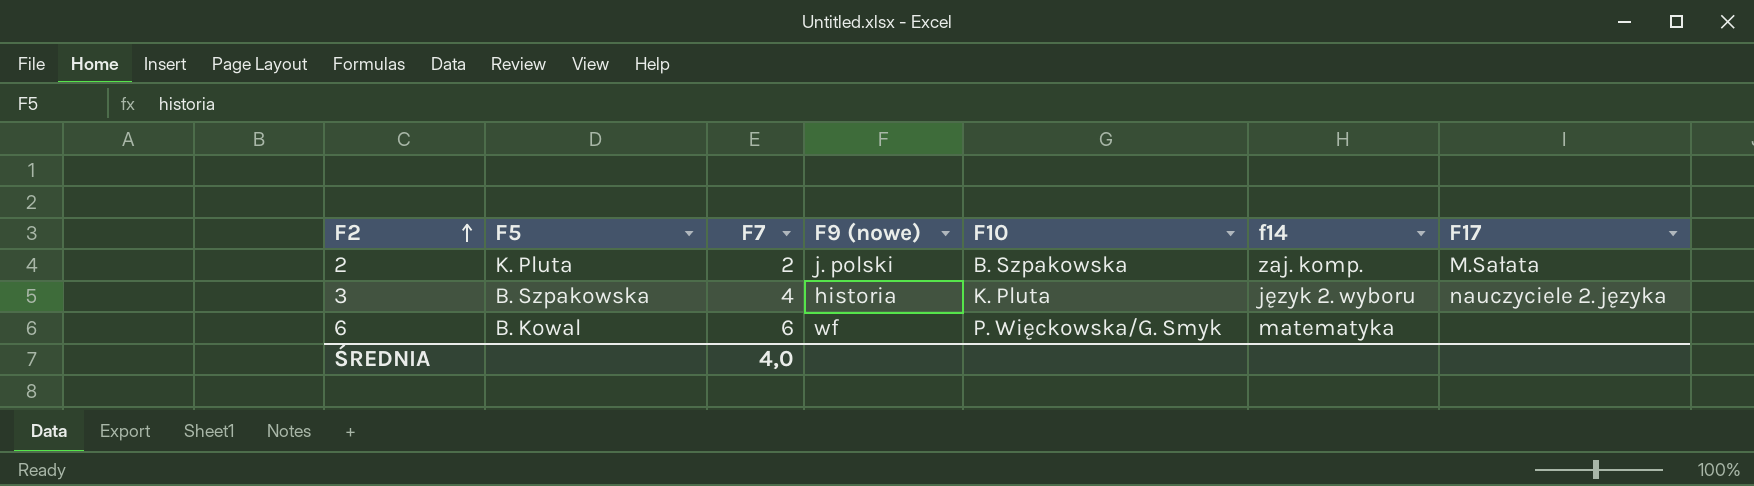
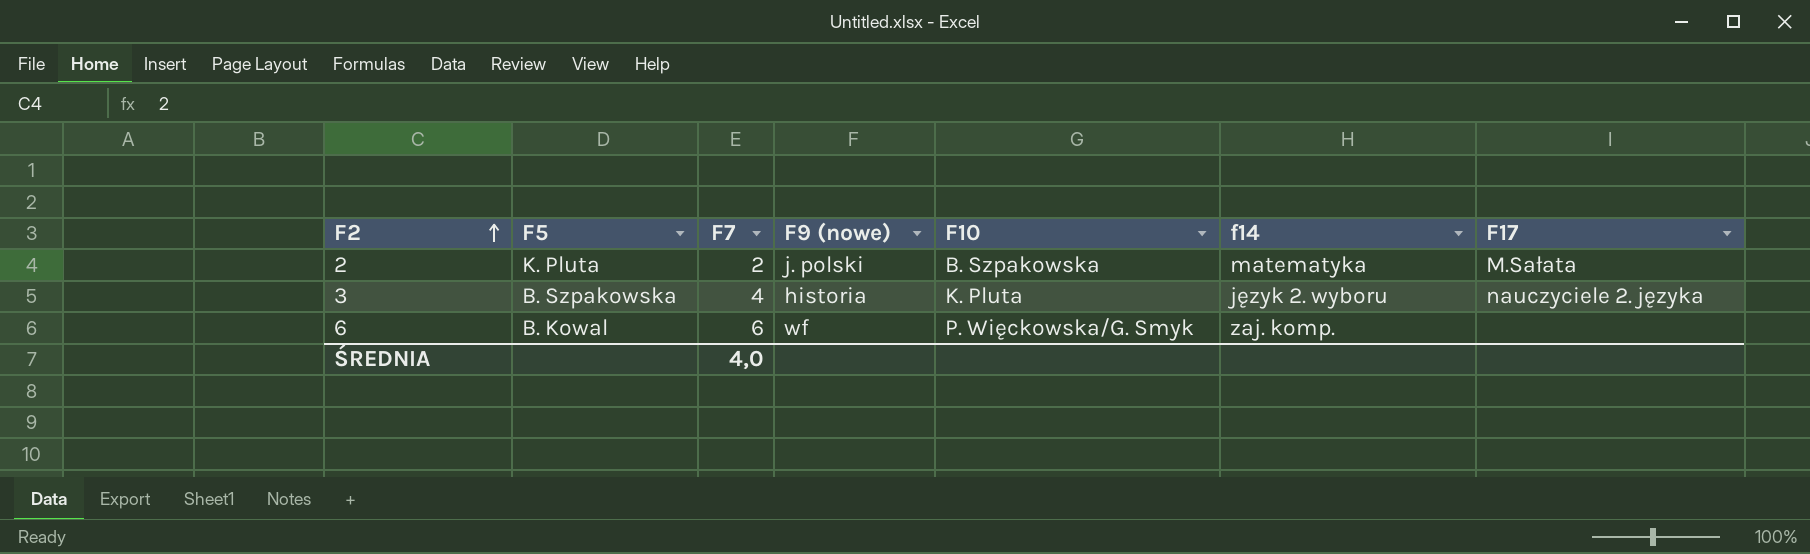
2 | f14: zaj. komp. -> matematyka
6 | f14: matematyka -> zaj. komp.

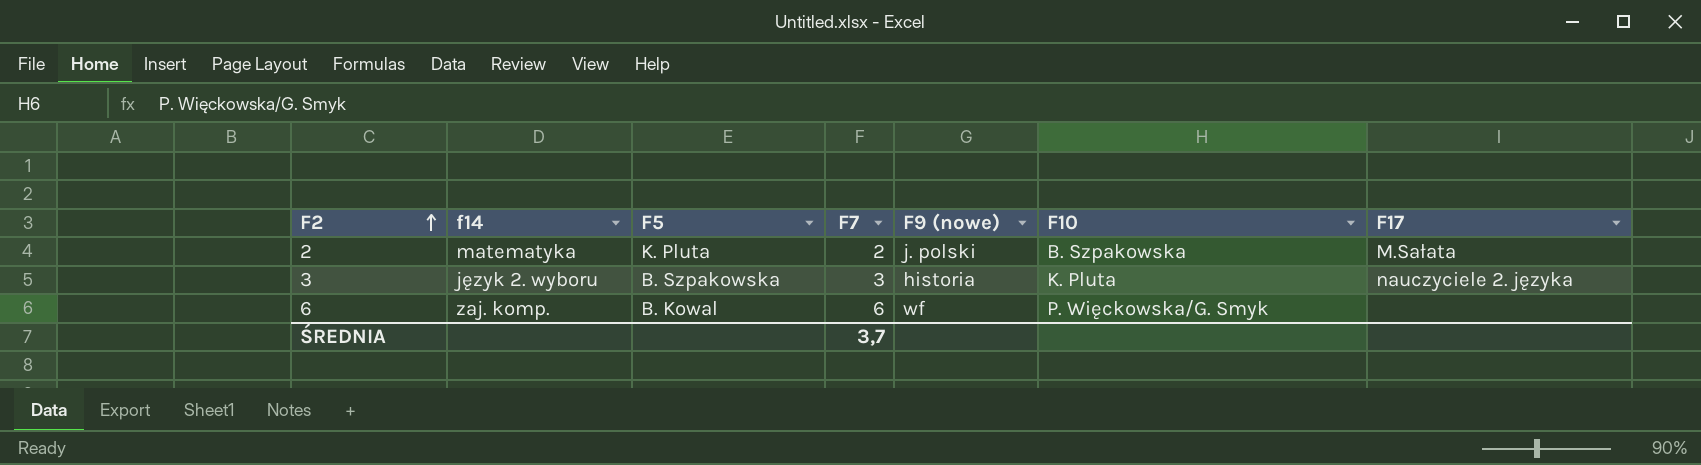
column f14 | position: 6 -> 2
3 | F7: 4 -> 3
ŚREDNIA | F7: 4,0 -> 3,7

